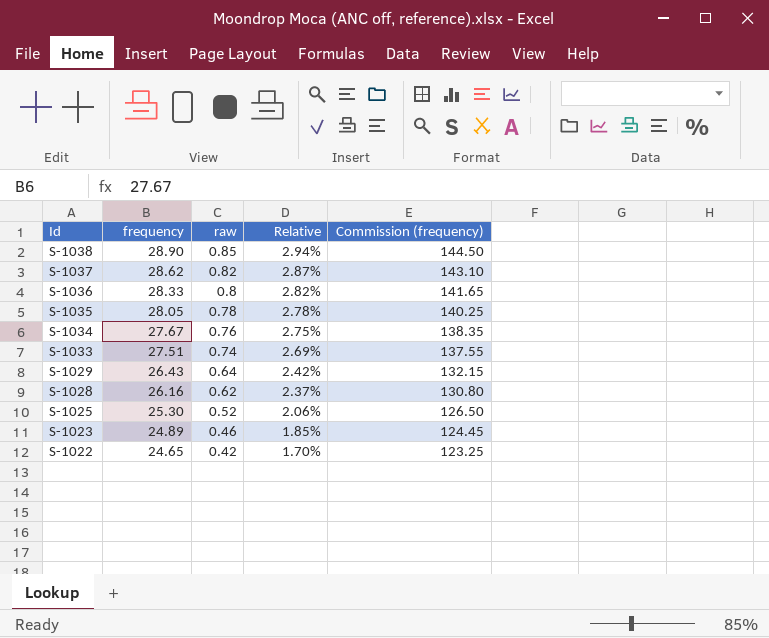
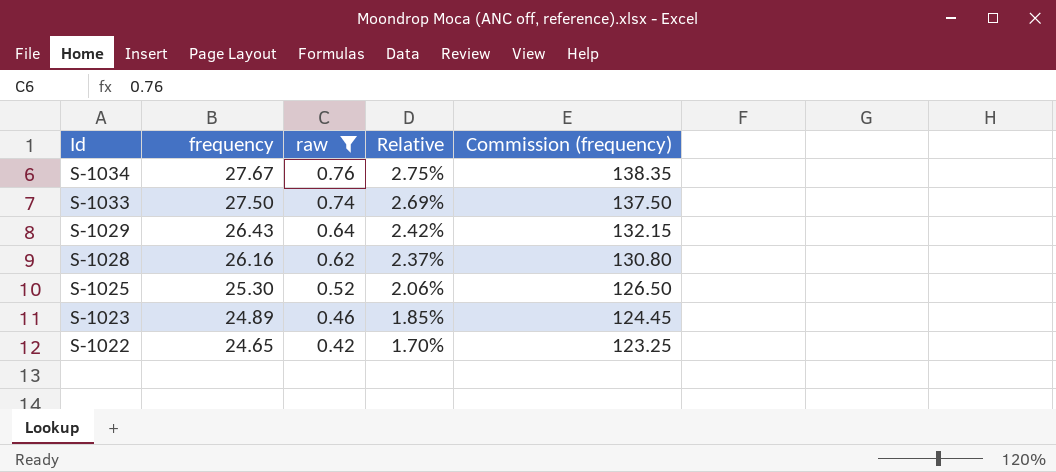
filter: none -> raw <= 0.76
S-1033 | frequency: 27.51 -> 27.50
S-1033 | Commission (frequency): 137.55 -> 137.50

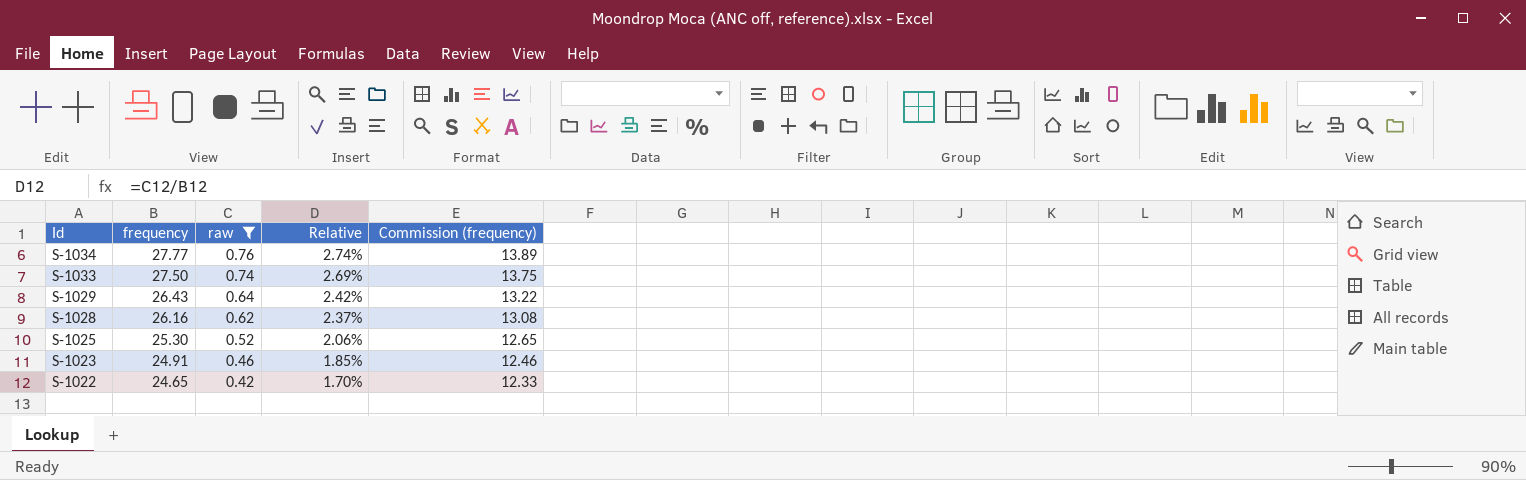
column Commission (frequency) | formula: [frequency] * 5 -> [frequency] * 0.5
S-1034 | frequency: 27.67 -> 27.77
S-1034 | Relative: 2.75% -> 2.74%
S-1023 | frequency: 24.89 -> 24.91

